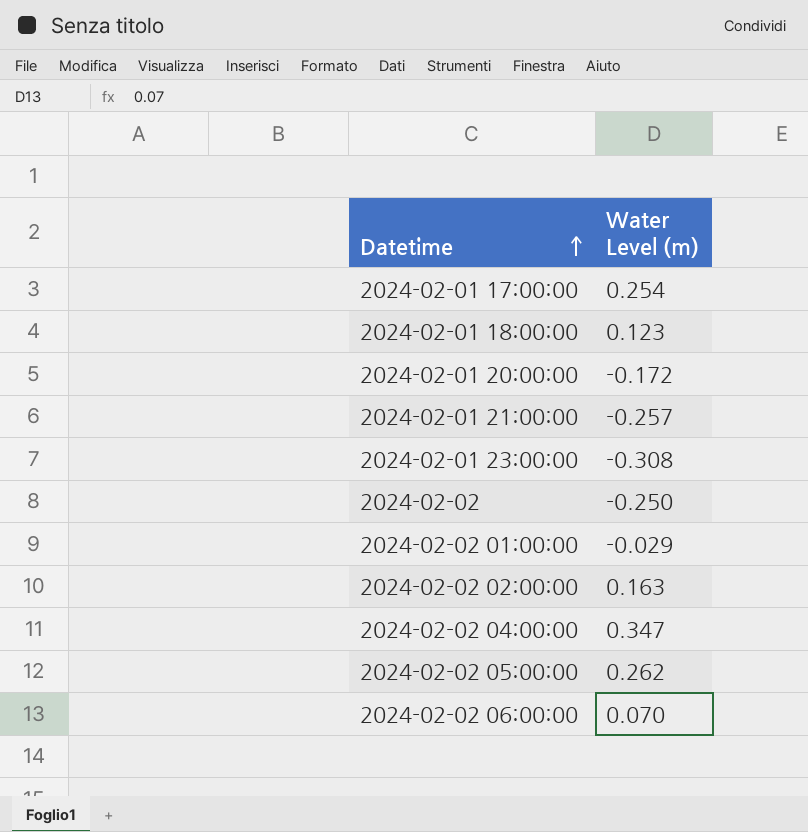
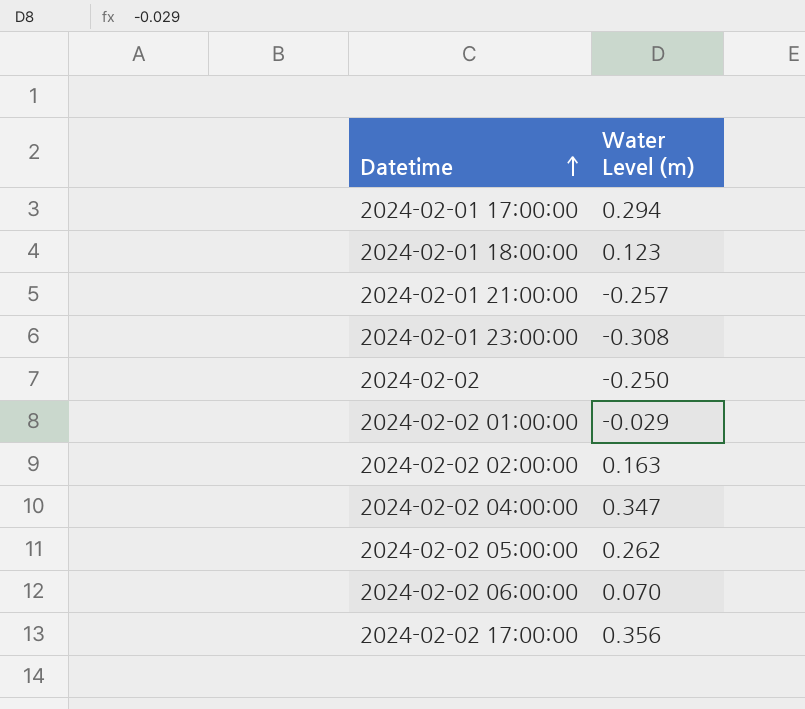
row 2024-02-01 20:00:00: -0.172 -> none
2024-02-01 17:00:00 | Water Level (m): 0.254 -> 0.294
row 2024-02-02 17:00:00: none -> 0.356

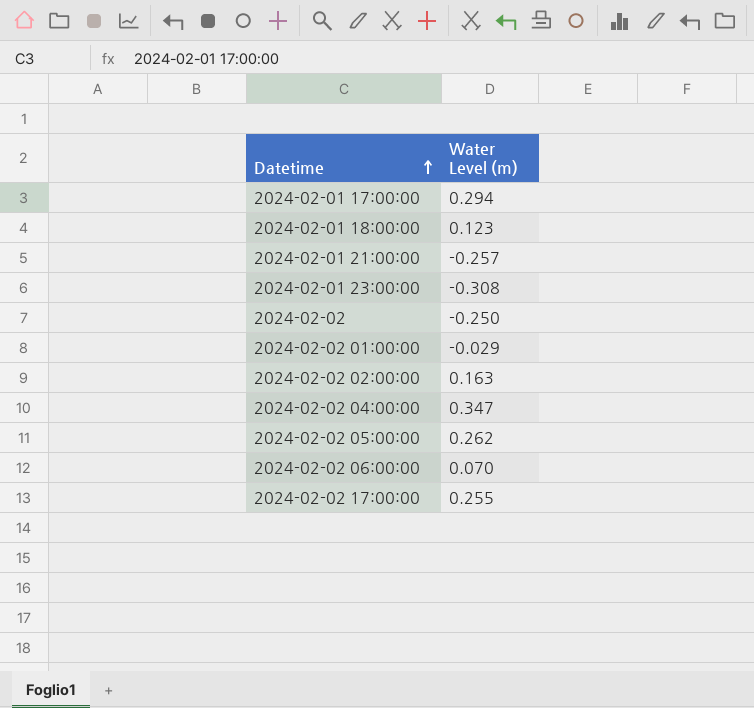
2024-02-02 17:00:00 | Water Level (m): 0.356 -> 0.255

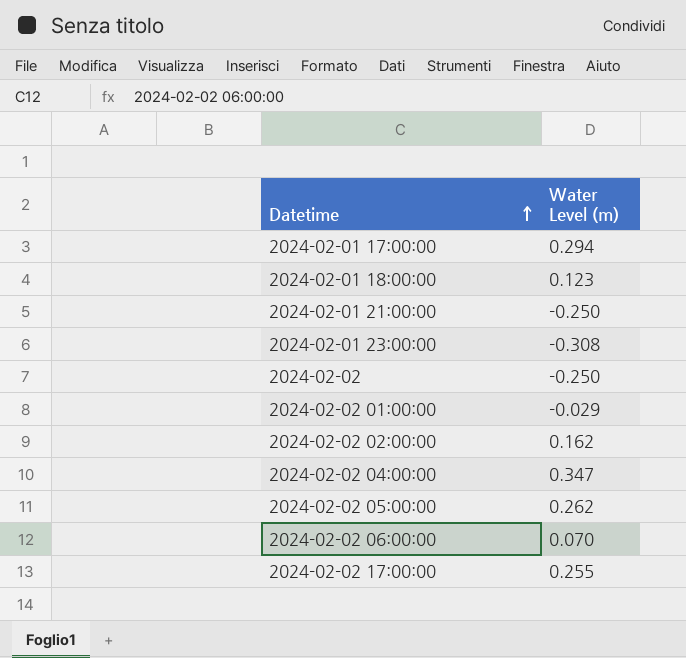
2024-02-01 21:00:00 | Water Level (m): -0.257 -> -0.250
2024-02-02 02:00:00 | Water Level (m): 0.163 -> 0.162

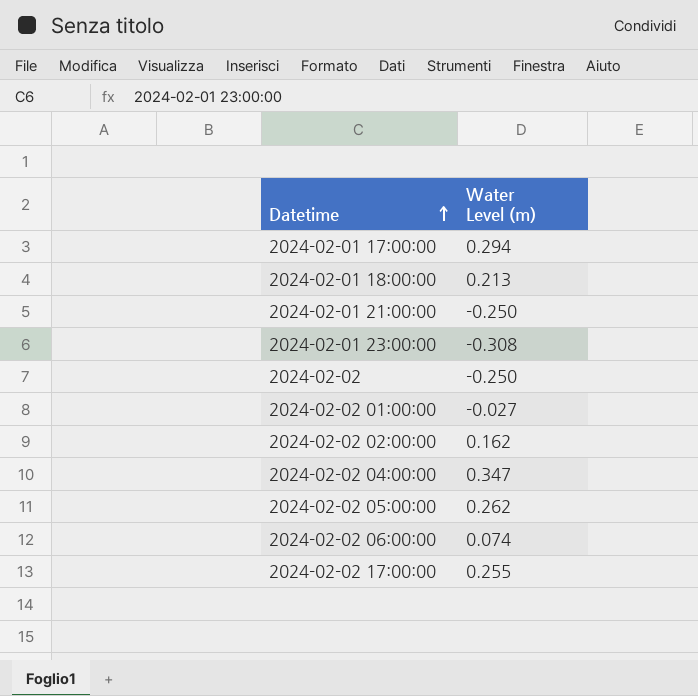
2024-02-01 18:00:00 | Water Level (m): 0.123 -> 0.213
2024-02-02 01:00:00 | Water Level (m): -0.029 -> -0.027
2024-02-02 06:00:00 | Water Level (m): 0.070 -> 0.074

